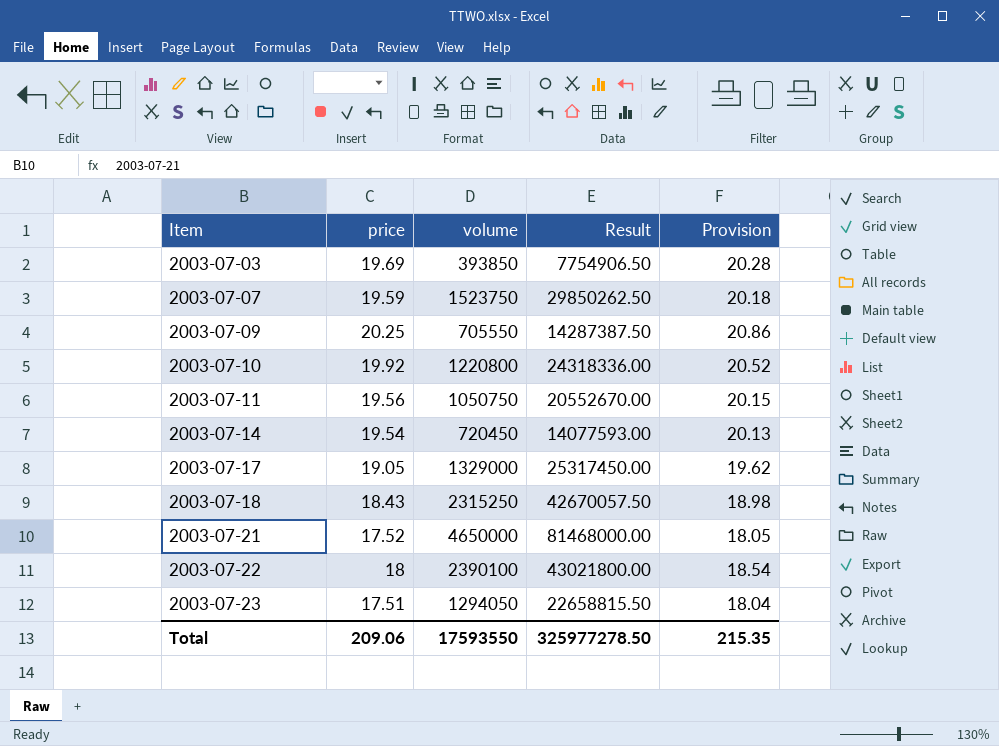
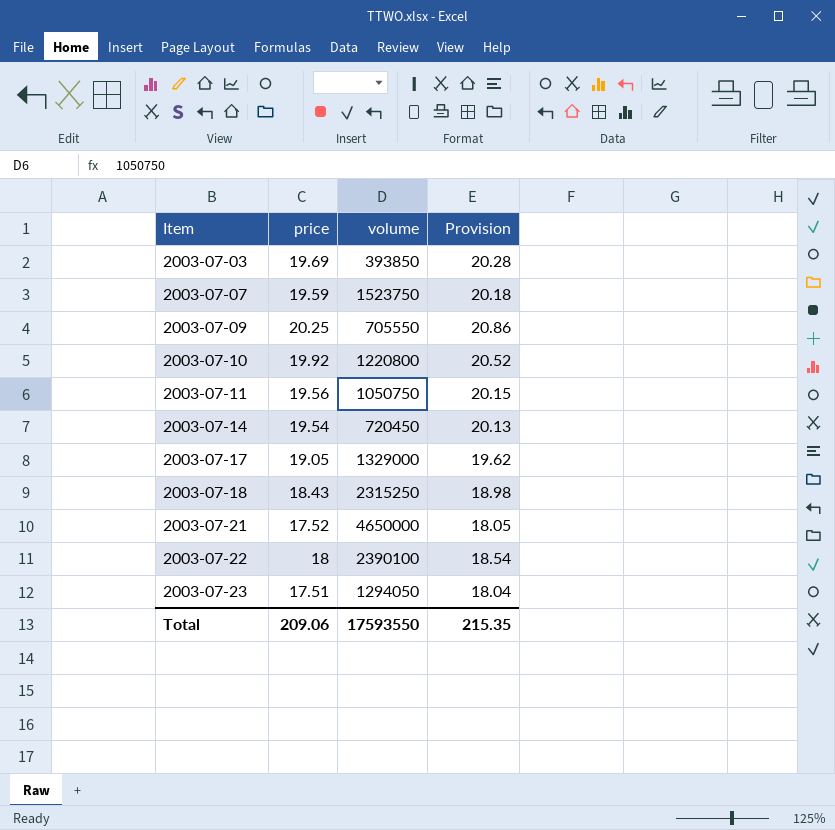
column Result | formula: [price] * [volume] -> none

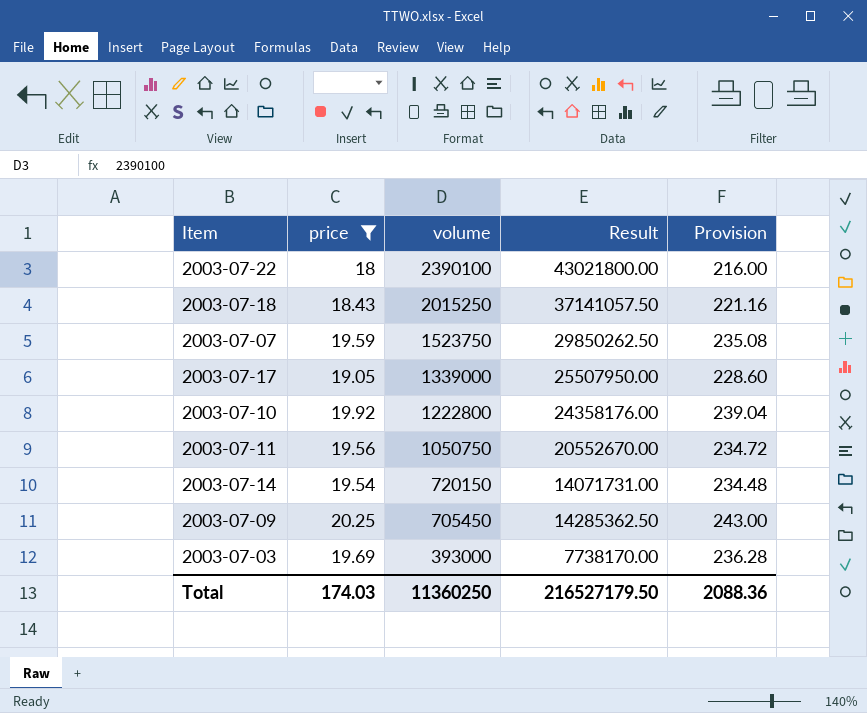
filter: none -> price >= 18
row order: Item ascending -> volume descending
column Result | formula: none -> [price] * [volume]
column Provision | formula: [price] * 1.03 -> [price] * 12
2003-07-18 | volume: 2315250 -> 2015250
2003-07-17 | volume: 1329000 -> 1339000
2003-07-10 | volume: 1220800 -> 1222800
2003-07-14 | volume: 720450 -> 720150
2003-07-09 | volume: 705550 -> 705450
2003-07-03 | volume: 393850 -> 393000
Total | price: 209.06 -> 174.03
Total | volume: 17593550 -> 11360250
Total | Provision: 215.35 -> 2088.36

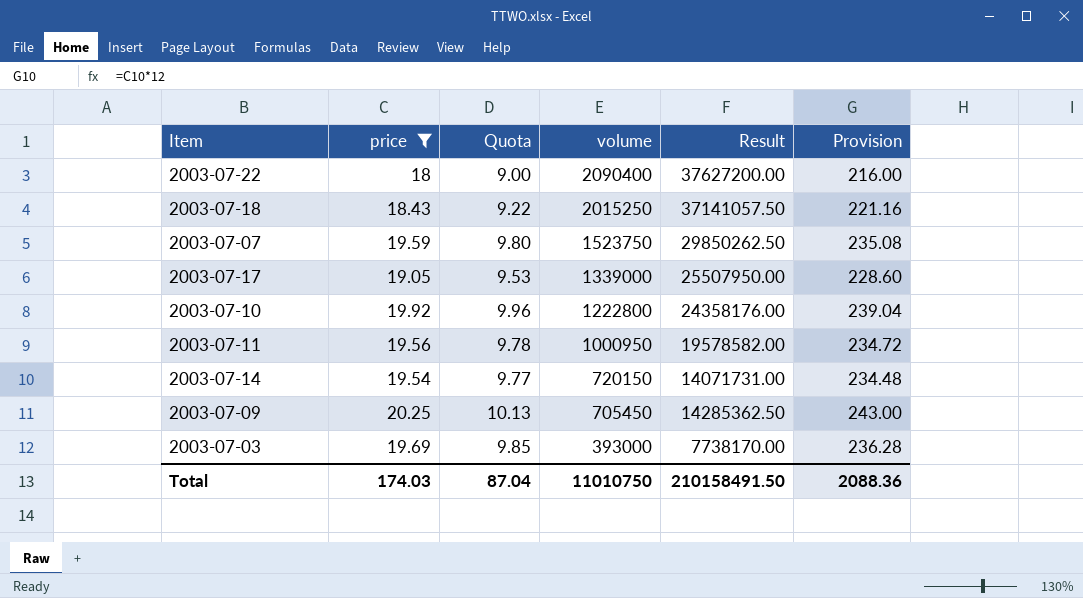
column Quota | formula: none -> [price] * 0.5
2003-07-22 | volume: 2390100 -> 2090400
2003-07-22 | Result: 43021800.00 -> 37627200.00
2003-07-11 | volume: 1050750 -> 1000950
2003-07-11 | Result: 20552670.00 -> 19578582.00
Total | volume: 11360250 -> 11010750
Total | Result: 216527179.50 -> 210158491.50

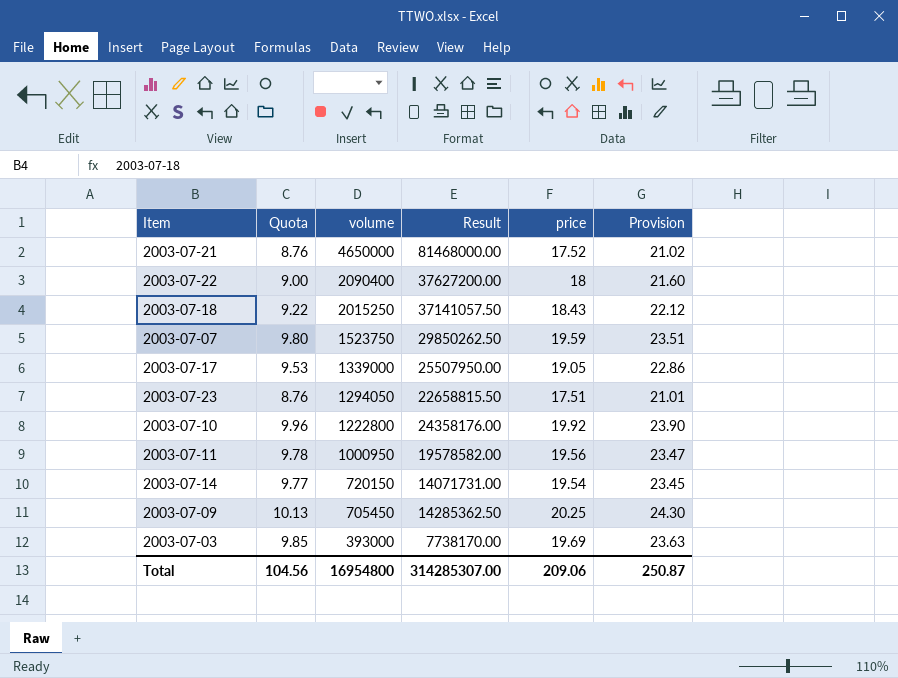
filter: price >= 18 -> none
column price | position: 2 -> 5
column Provision | formula: [price] * 12 -> [price] * 1.2
Total | Quota: 87.04 -> 104.56
Total | volume: 11010750 -> 16954800
Total | Result: 210158491.50 -> 314285307.00
Total | price: 174.03 -> 209.06
Total | Provision: 2088.36 -> 250.87

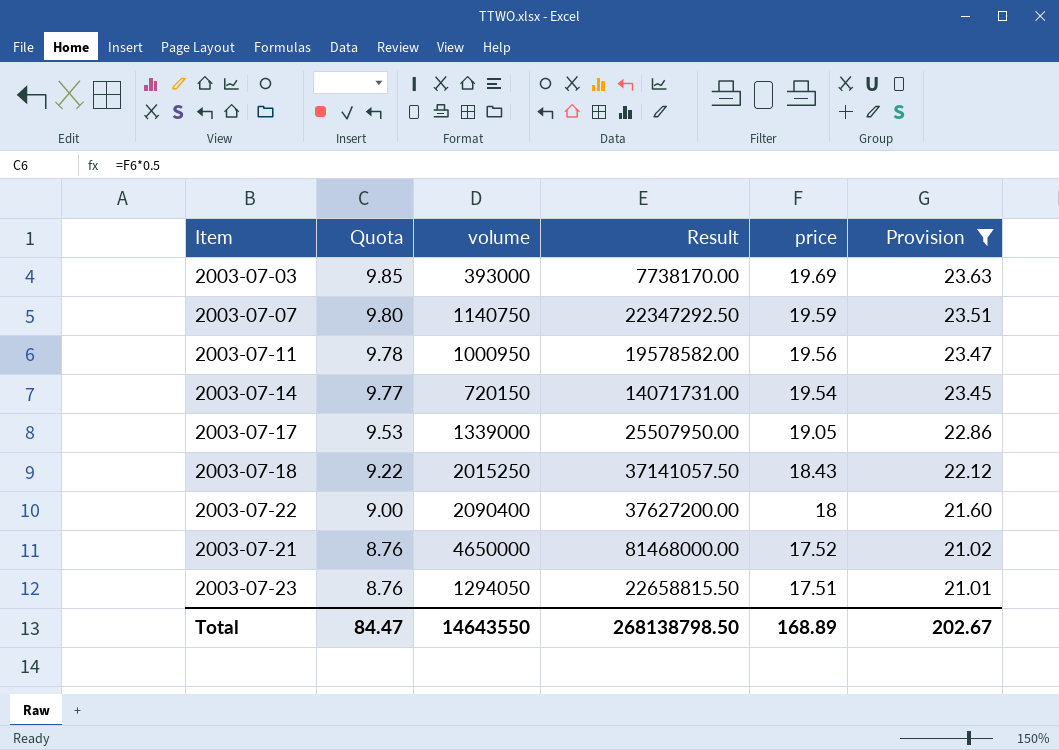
filter: none -> Provision <= 23.63
row order: volume descending -> Quota descending
2003-07-07 | volume: 1523750 -> 1140750
2003-07-07 | Result: 29850262.50 -> 22347292.50
Total | Quota: 104.56 -> 84.47
Total | volume: 16954800 -> 14643550
Total | Result: 314285307.00 -> 268138798.50
Total | price: 209.06 -> 168.89
Total | Provision: 250.87 -> 202.67

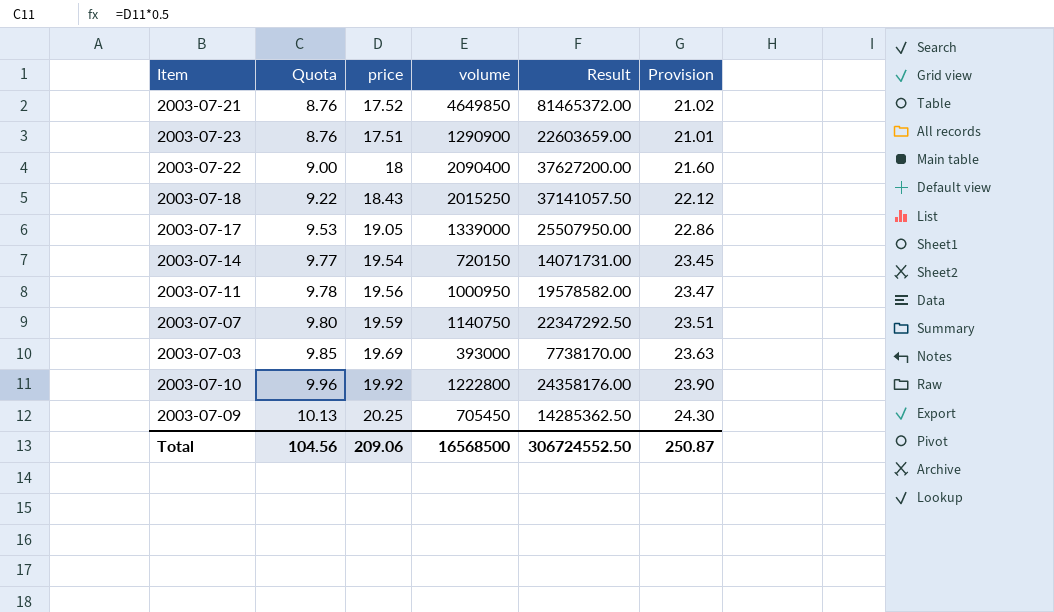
filter: Provision <= 23.63 -> none
row order: Quota descending -> Quota ascending
column price | position: 5 -> 3
2003-07-21 | volume: 4650000 -> 4649850
2003-07-21 | Result: 81468000.00 -> 81465372.00
2003-07-23 | volume: 1294050 -> 1290900
2003-07-23 | Result: 22658815.50 -> 22603659.00
Total | Quota: 84.47 -> 104.56
Total | price: 168.89 -> 209.06
Total | volume: 14643550 -> 16568500
Total | Result: 268138798.50 -> 306724552.50
Total | Provision: 202.67 -> 250.87

